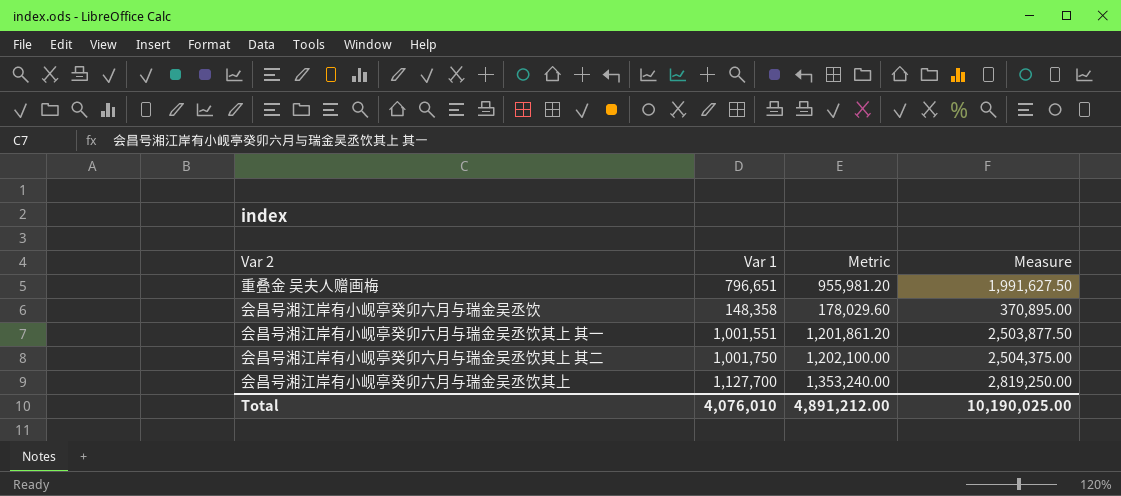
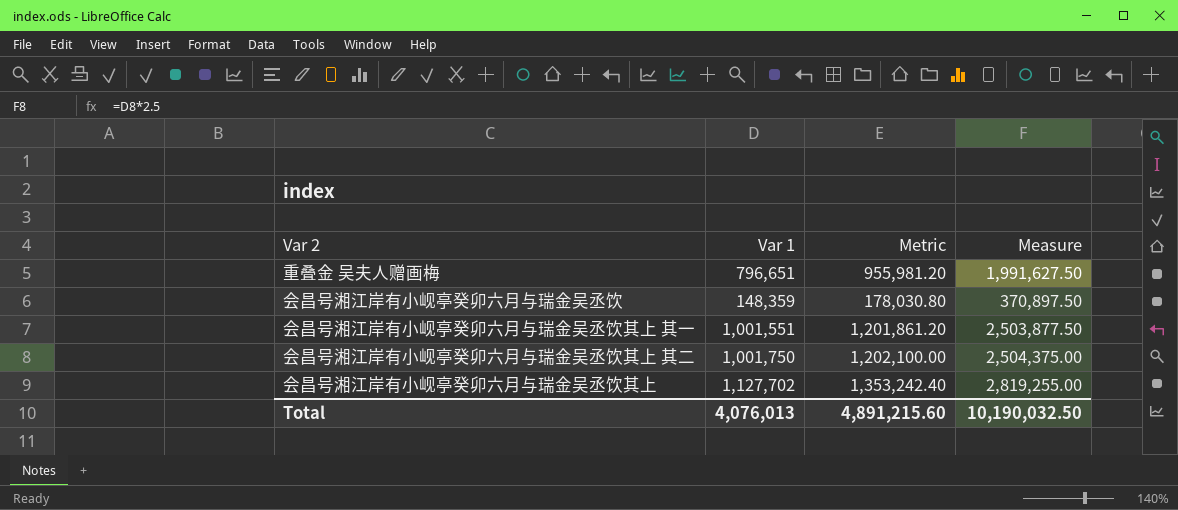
会昌号湘江岸有小岘亭癸卯六月与瑞金吴丞饮 | Var 1: 148,358 -> 148,359
会昌号湘江岸有小岘亭癸卯六月与瑞金吴丞饮 | Metric: 178,029.60 -> 178,030.80
会昌号湘江岸有小岘亭癸卯六月与瑞金吴丞饮 | Measure: 370,895.00 -> 370,897.50
会昌号湘江岸有小岘亭癸卯六月与瑞金吴丞饮其上 | Var 1: 1,127,700 -> 1,127,702
会昌号湘江岸有小岘亭癸卯六月与瑞金吴丞饮其上 | Metric: 1,353,240.00 -> 1,353,242.40
会昌号湘江岸有小岘亭癸卯六月与瑞金吴丞饮其上 | Measure: 2,819,250.00 -> 2,819,255.00
Total | Var 1: 4,076,010 -> 4,076,013
Total | Metric: 4,891,212.00 -> 4,891,215.60
Total | Measure: 10,190,025.00 -> 10,190,032.50

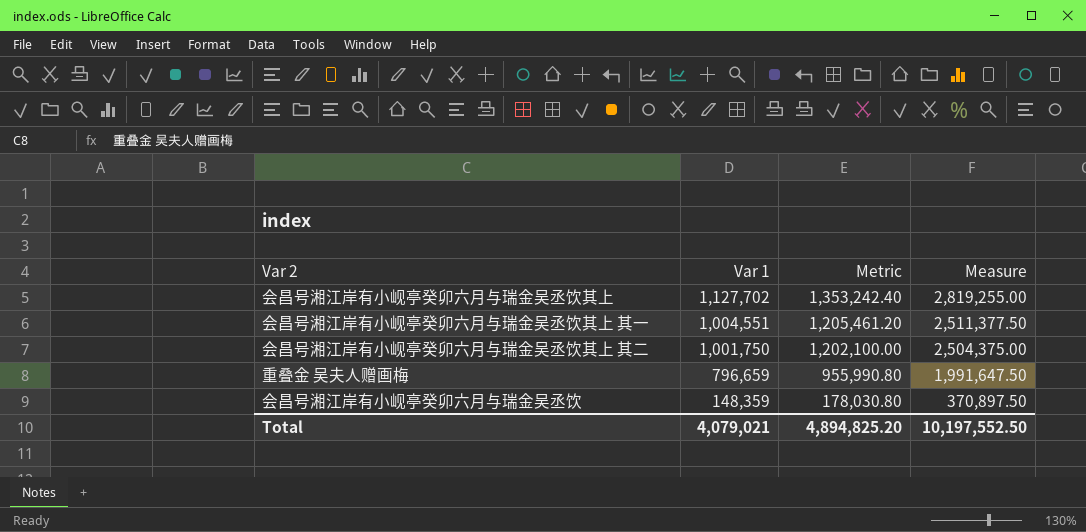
row order: none -> Var 1 descending
会昌号湘江岸有小岘亭癸卯六月与瑞金吴丞饮其上 其一 | Var 1: 1,001,551 -> 1,004,551
会昌号湘江岸有小岘亭癸卯六月与瑞金吴丞饮其上 其一 | Metric: 1,201,861.20 -> 1,205,461.20
会昌号湘江岸有小岘亭癸卯六月与瑞金吴丞饮其上 其一 | Measure: 2,503,877.50 -> 2,511,377.50
重叠金 吴夫人赠画梅 | Var 1: 796,651 -> 796,659
重叠金 吴夫人赠画梅 | Metric: 955,981.20 -> 955,990.80
重叠金 吴夫人赠画梅 | Measure: 1,991,627.50 -> 1,991,647.50
Total | Var 1: 4,076,013 -> 4,079,021
Total | Metric: 4,891,215.60 -> 4,894,825.20
Total | Measure: 10,190,032.50 -> 10,197,552.50

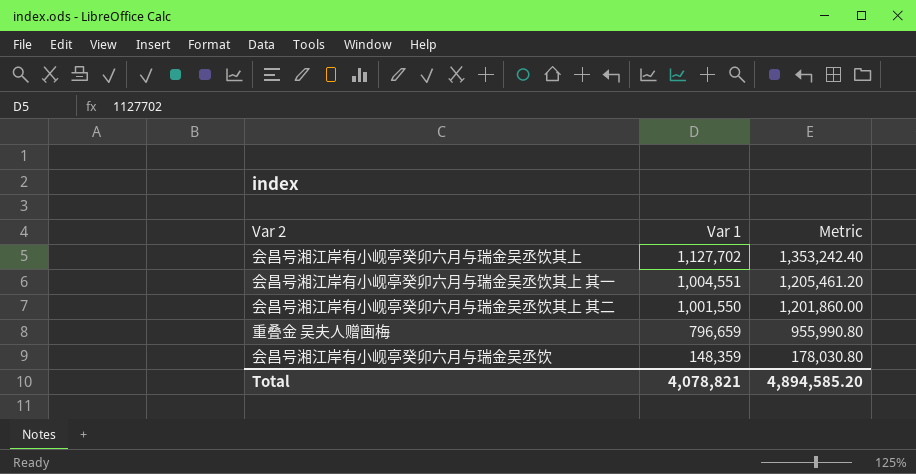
column Measure | formula: [Var 1] * 2.5 -> none
会昌号湘江岸有小岘亭癸卯六月与瑞金吴丞饮其上 其二 | Var 1: 1,001,750 -> 1,001,550
会昌号湘江岸有小岘亭癸卯六月与瑞金吴丞饮其上 其二 | Metric: 1,202,100.00 -> 1,201,860.00
Total | Var 1: 4,079,021 -> 4,078,821
Total | Metric: 4,894,825.20 -> 4,894,585.20

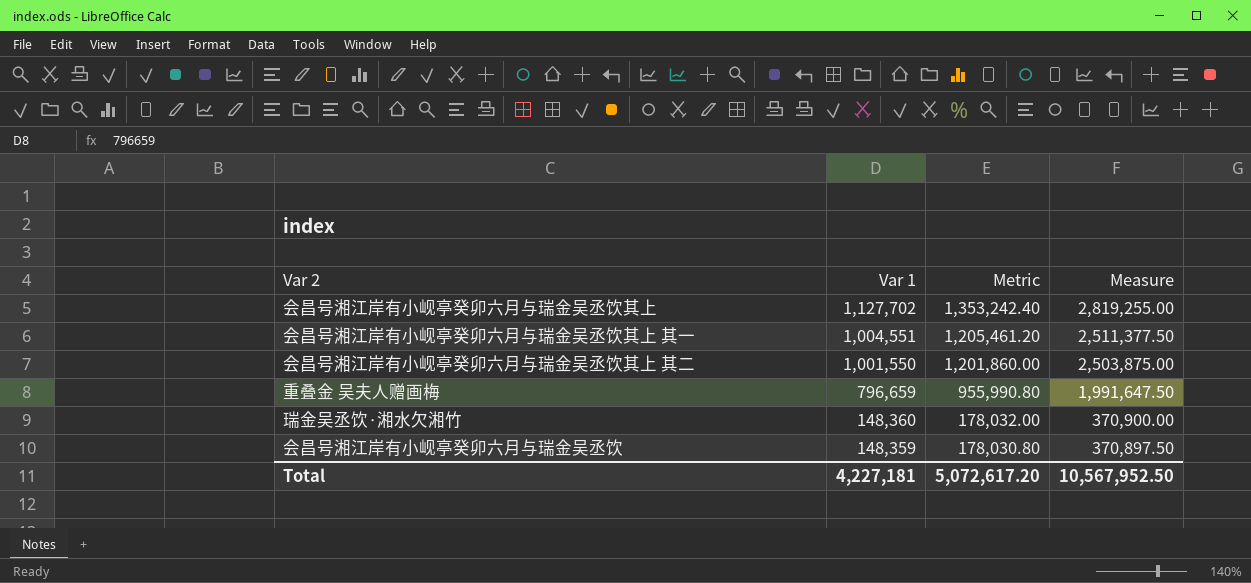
column Measure | formula: none -> [Var 1] * 2.5
row 瑞金吴丞饮·湘水欠湘竹: none -> 148,360 | 178,032.00 | 370,900.00
Total | Var 1: 4,078,821 -> 4,227,181
Total | Metric: 4,894,585.20 -> 5,072,617.20

